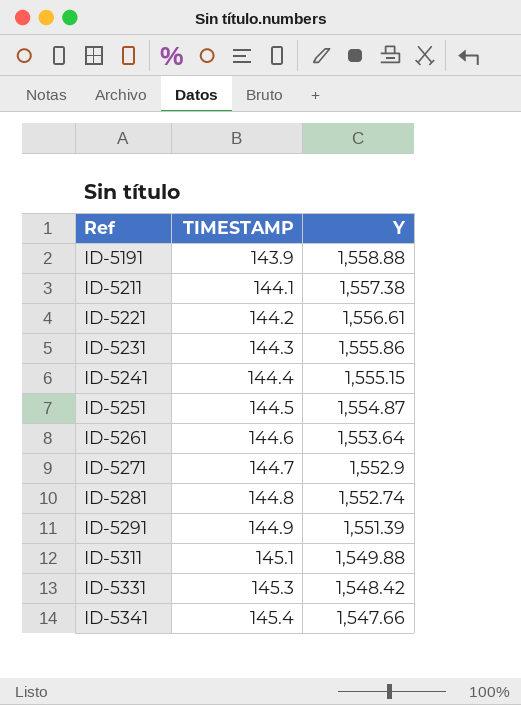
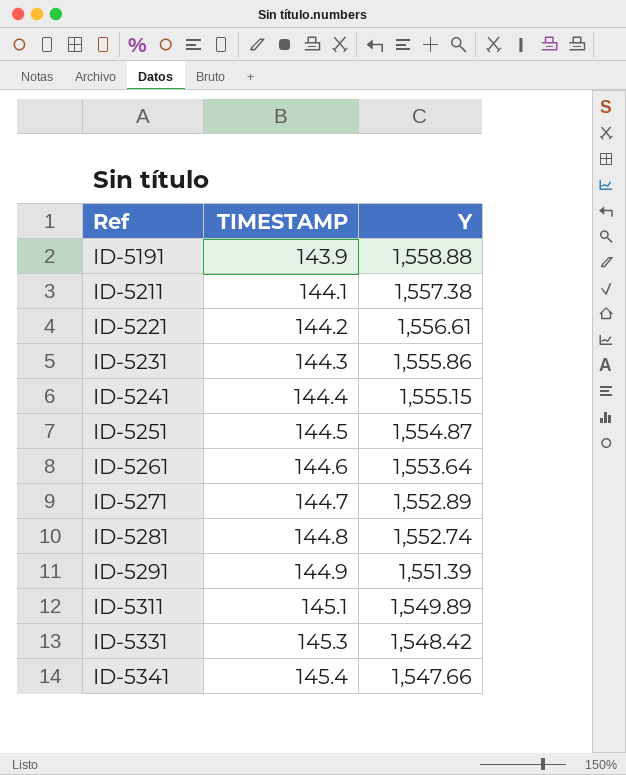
ID-5271 | Y: 1,552.9 -> 1,552.89
ID-5311 | Y: 1,549.88 -> 1,549.89

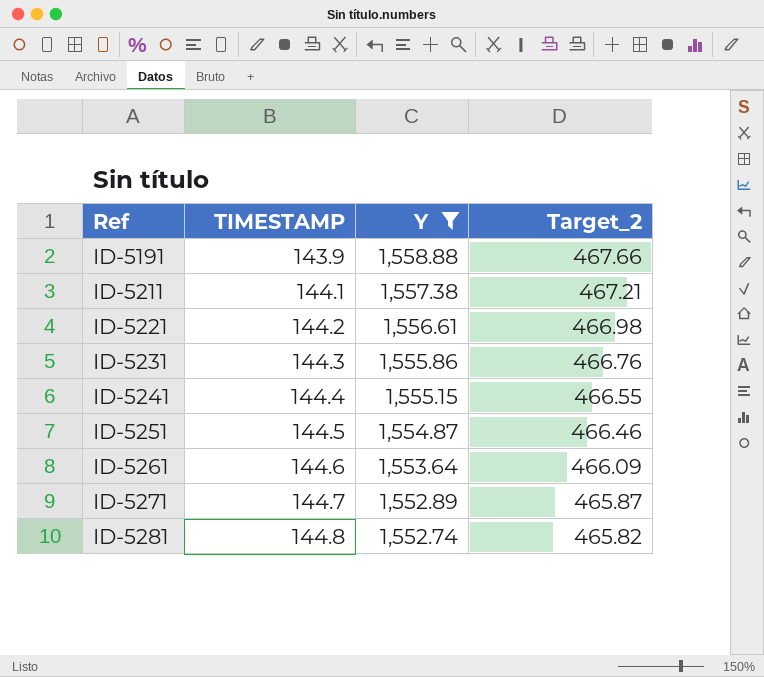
filter: none -> Y >= 1,552.74
column Target_2 | formula: none -> [Y] * 0.3

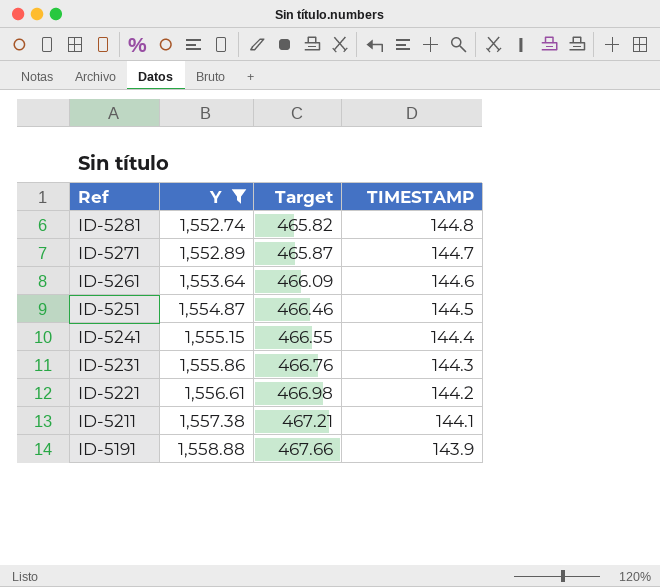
row order: Ref ascending -> Ref descending
column name: Target_2 -> Target
column TIMESTAMP | position: 2 -> 4

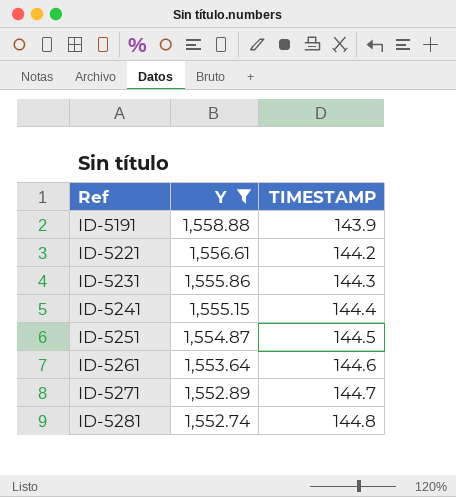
row order: Ref descending -> Ref ascending
column Target | formula: [Y] * 0.3 -> none
row ID-5211: 1,557.38 | 467.21 | 144.1 -> none

